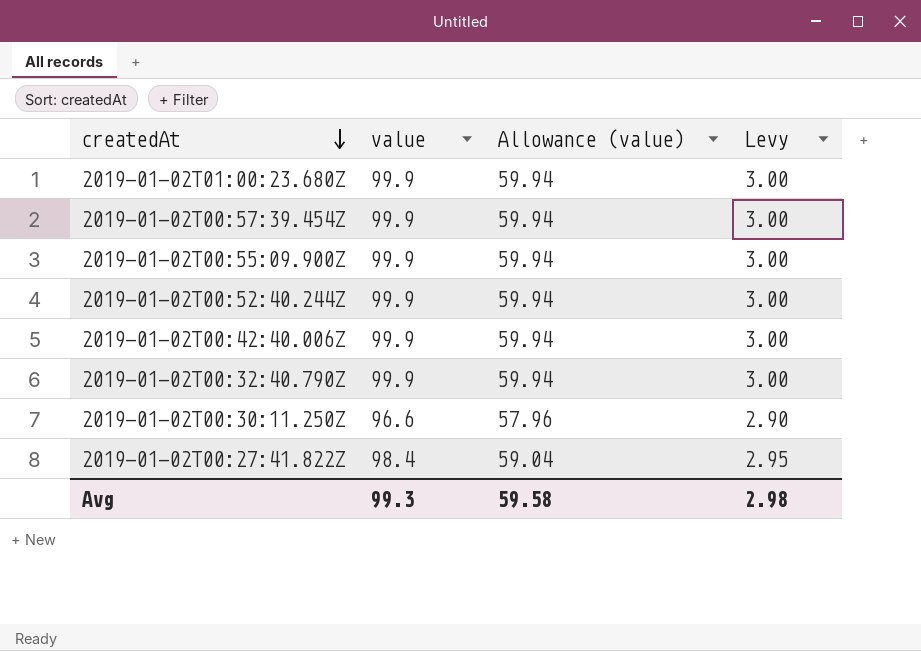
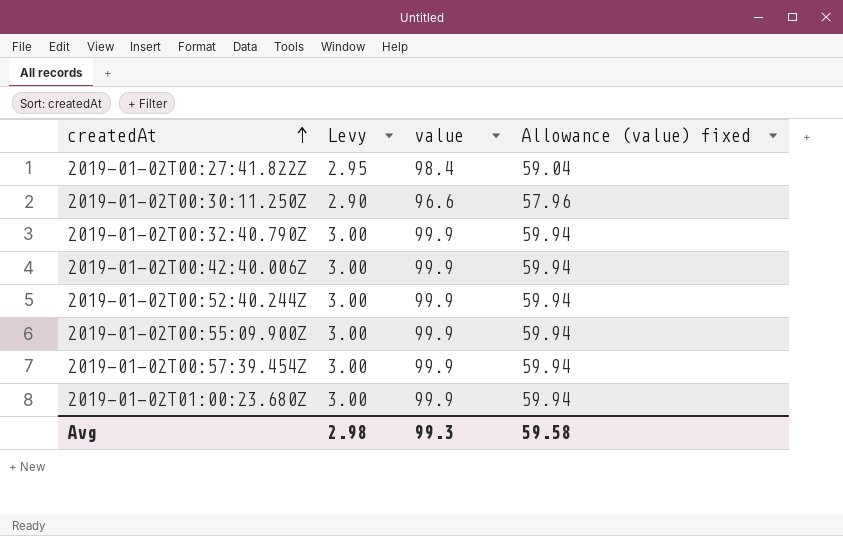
row order: createdAt descending -> createdAt ascending
column Levy | position: 4 -> 2
column name: Allowance (value) -> Allowance (value) fixed

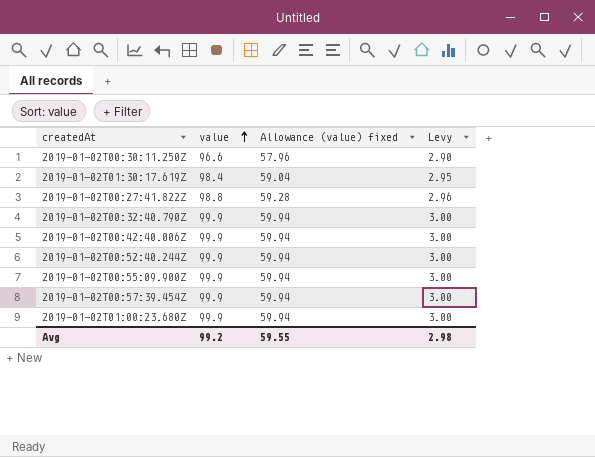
row order: createdAt ascending -> value ascending
column Levy | position: 2 -> 4
row 2019-01-02T01:30:17.619Z: none -> 98.4 | 59.04 | 2.95
2019-01-02T00:27:41.822Z | value: 98.4 -> 98.8
2019-01-02T00:27:41.822Z | Allowance (value) fixed: 59.04 -> 59.28
2019-01-02T00:27:41.822Z | Levy: 2.95 -> 2.96
Avg | value: 99.3 -> 99.2
Avg | Allowance (value) fixed: 59.58 -> 59.55

